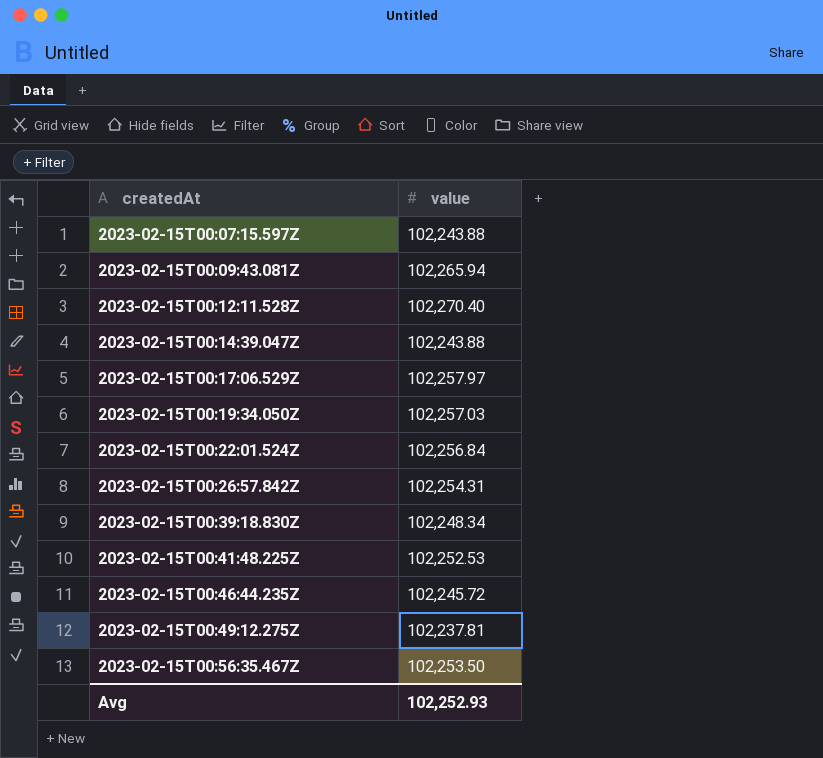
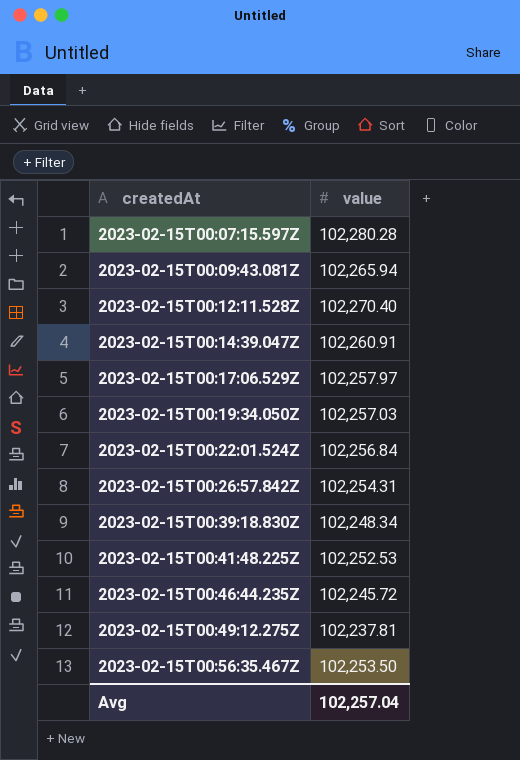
2023-02-15T00:07:15.597Z | value: 102,243.88 -> 102,280.28
2023-02-15T00:14:39.047Z | value: 102,243.88 -> 102,260.91
Avg | value: 102,252.93 -> 102,257.04

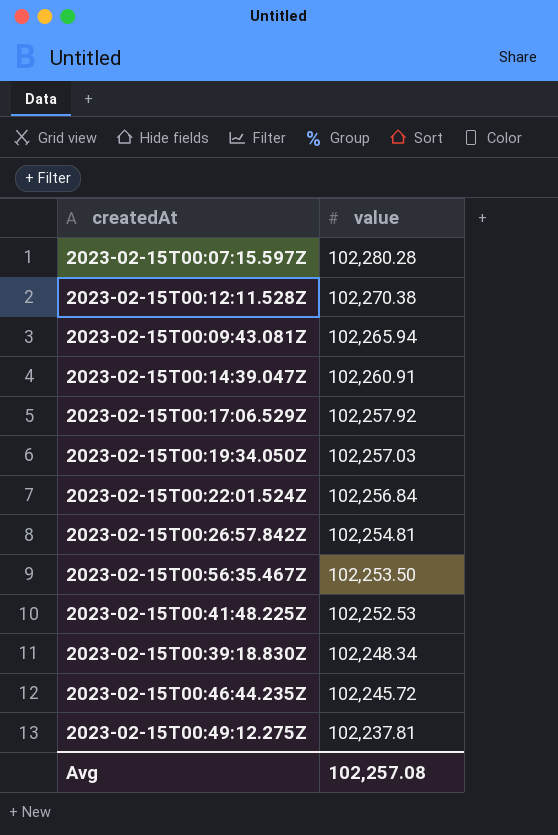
row order: createdAt ascending -> value descending
2023-02-15T00:12:11.528Z | value: 102,270.40 -> 102,270.38
2023-02-15T00:17:06.529Z | value: 102,257.97 -> 102,257.92
2023-02-15T00:26:57.842Z | value: 102,254.31 -> 102,254.81
Avg | value: 102,257.04 -> 102,257.08

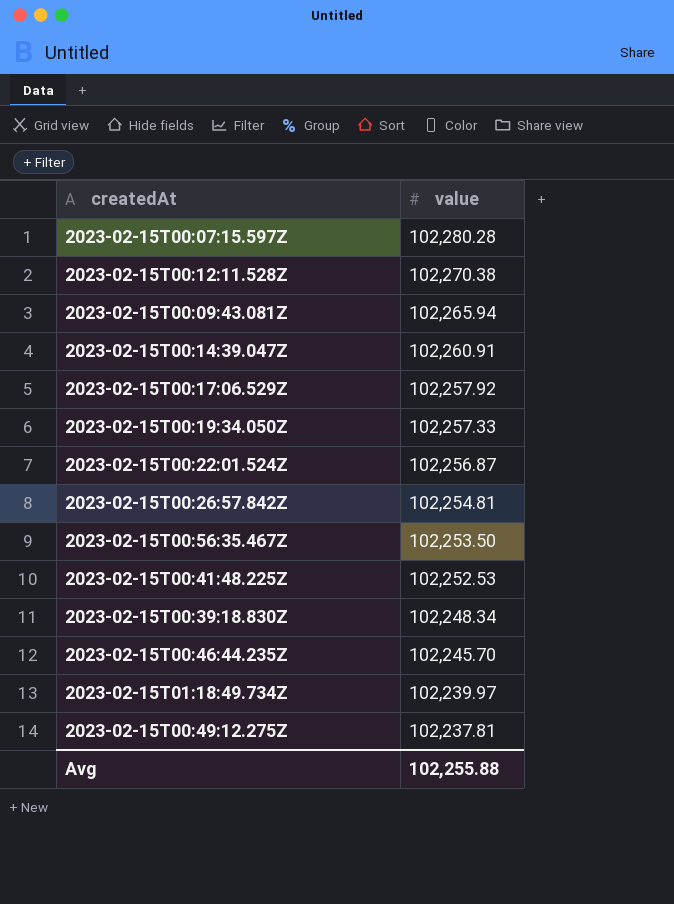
2023-02-15T00:19:34.050Z | value: 102,257.03 -> 102,257.33
2023-02-15T00:22:01.524Z | value: 102,256.84 -> 102,256.87
2023-02-15T00:46:44.235Z | value: 102,245.72 -> 102,245.70
row 2023-02-15T01:18:49.734Z: none -> 102,239.97
Avg | value: 102,257.08 -> 102,255.88

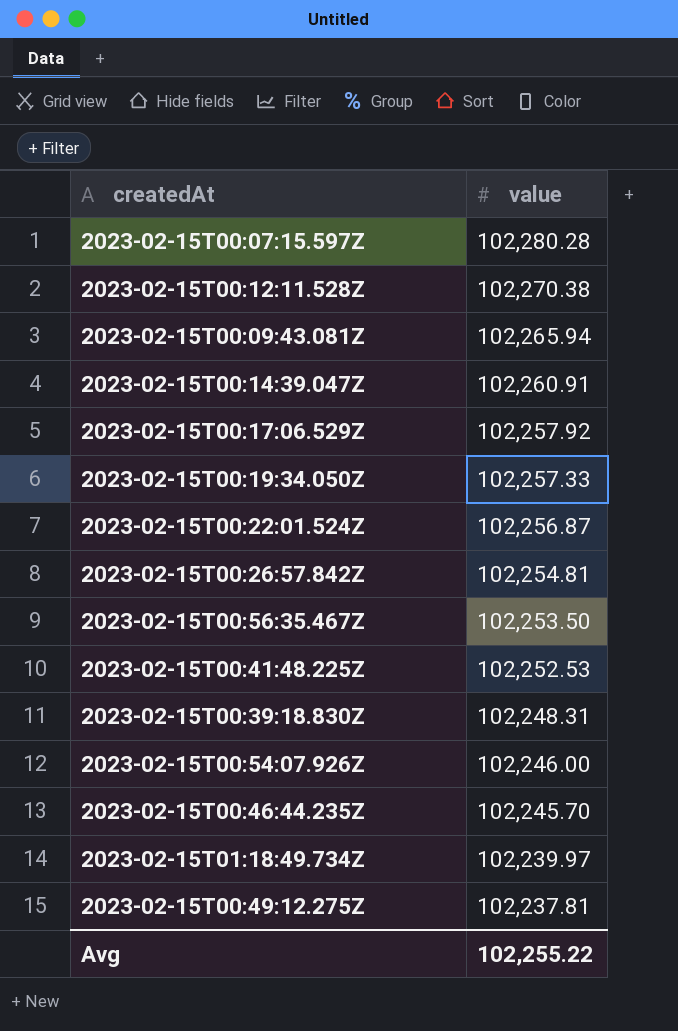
2023-02-15T00:39:18.830Z | value: 102,248.34 -> 102,248.31
row 2023-02-15T00:54:07.926Z: none -> 102,246.00
Avg | value: 102,255.88 -> 102,255.22

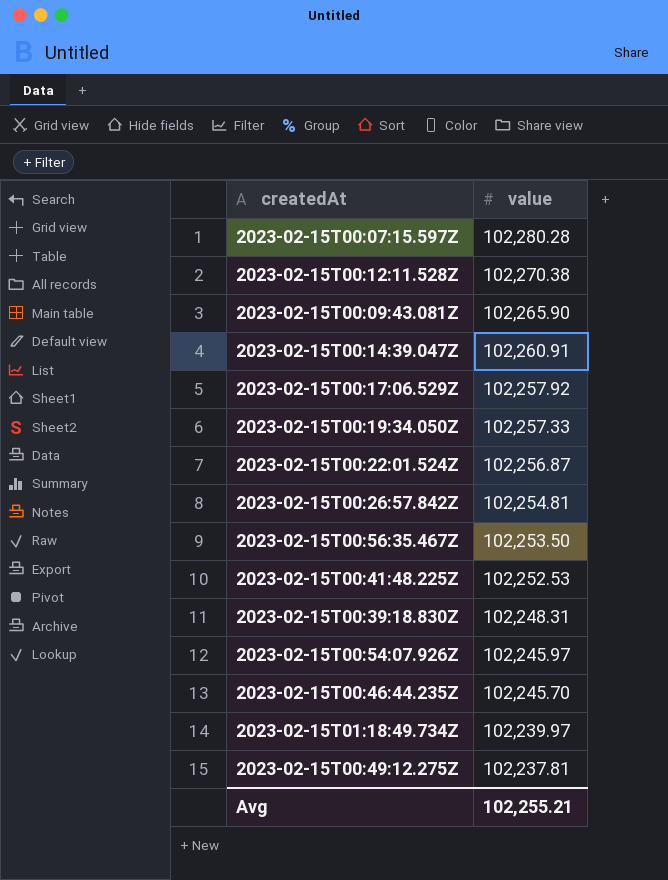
2023-02-15T00:09:43.081Z | value: 102,265.94 -> 102,265.90
2023-02-15T00:54:07.926Z | value: 102,246.00 -> 102,245.97
Avg | value: 102,255.22 -> 102,255.21

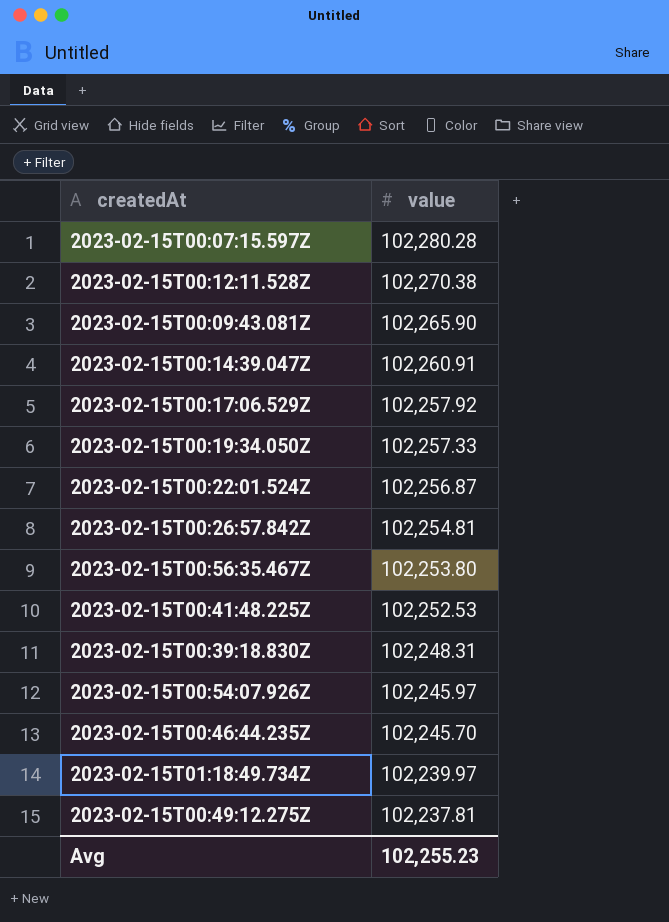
2023-02-15T00:56:35.467Z | value: 102,253.50 -> 102,253.80
Avg | value: 102,255.21 -> 102,255.23

